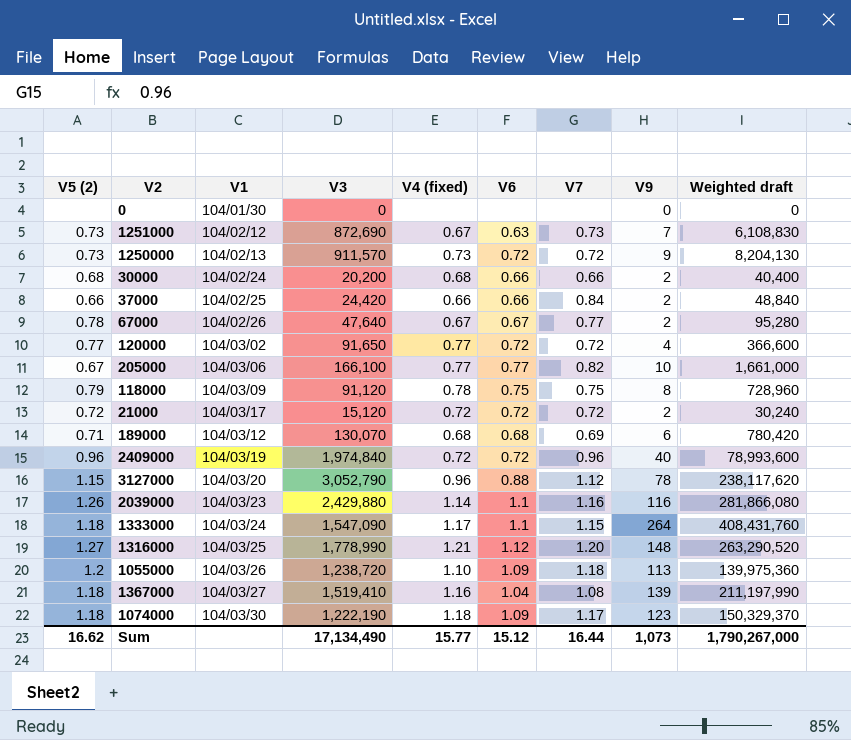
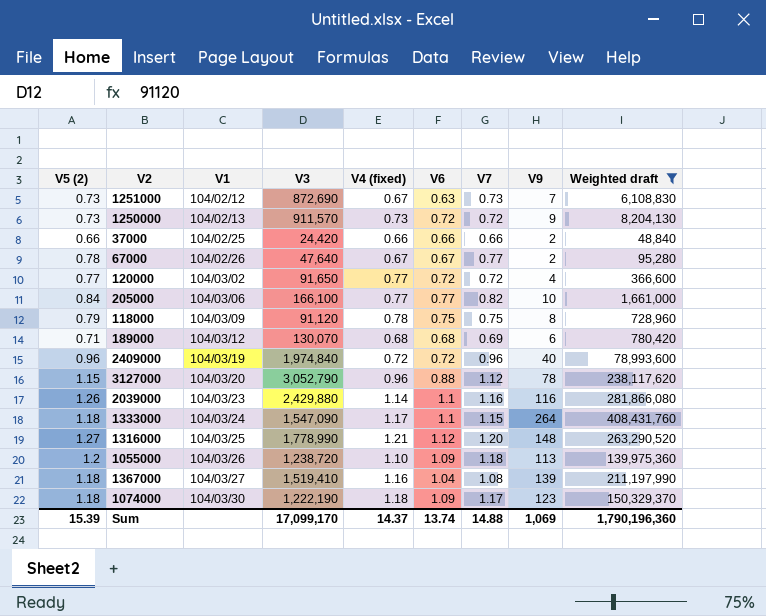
filter: none -> Weighted draft >= 48,840
37000 | V7: 0.84 -> 0.66
205000 | V5 (2): 0.67 -> 0.84
Sum | V5 (2): 16.62 -> 15.39
Sum | V3: 17,134,490 -> 17,099,170
Sum | V4 (fixed): 15.77 -> 14.37
Sum | V6: 15.12 -> 13.74
Sum | V7: 16.44 -> 14.88
Sum | V9: 1,073 -> 1,069
Sum | Weighted draft: 1,790,267,000 -> 1,790,196,360

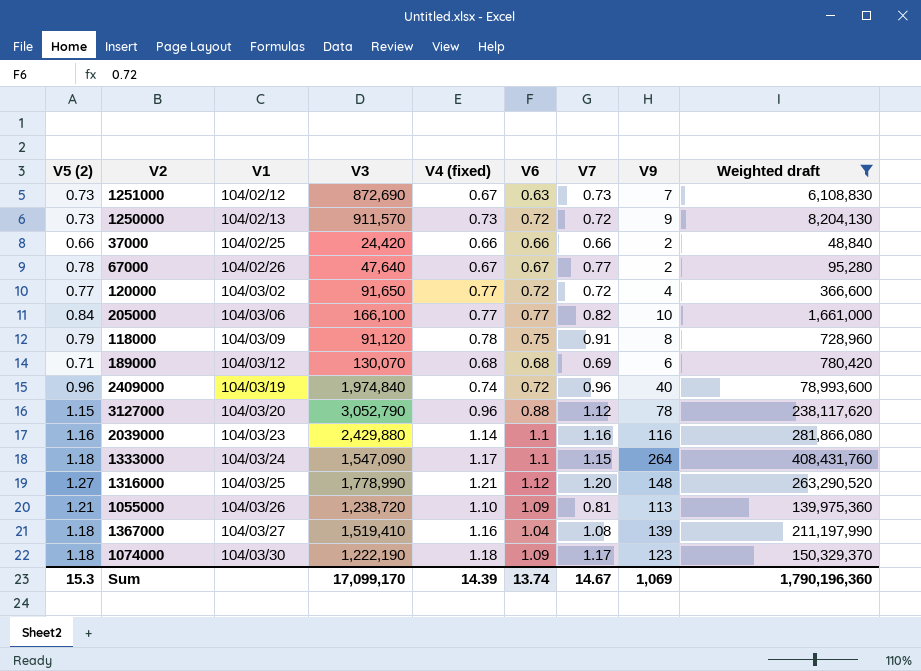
118000 | V7: 0.75 -> 0.91
2409000 | V4 (fixed): 0.72 -> 0.74
2039000 | V5 (2): 1.26 -> 1.16
1055000 | V5 (2): 1.2 -> 1.21
1055000 | V7: 1.18 -> 0.81
Sum | V5 (2): 15.39 -> 15.3
Sum | V4 (fixed): 14.37 -> 14.39
Sum | V7: 14.88 -> 14.67

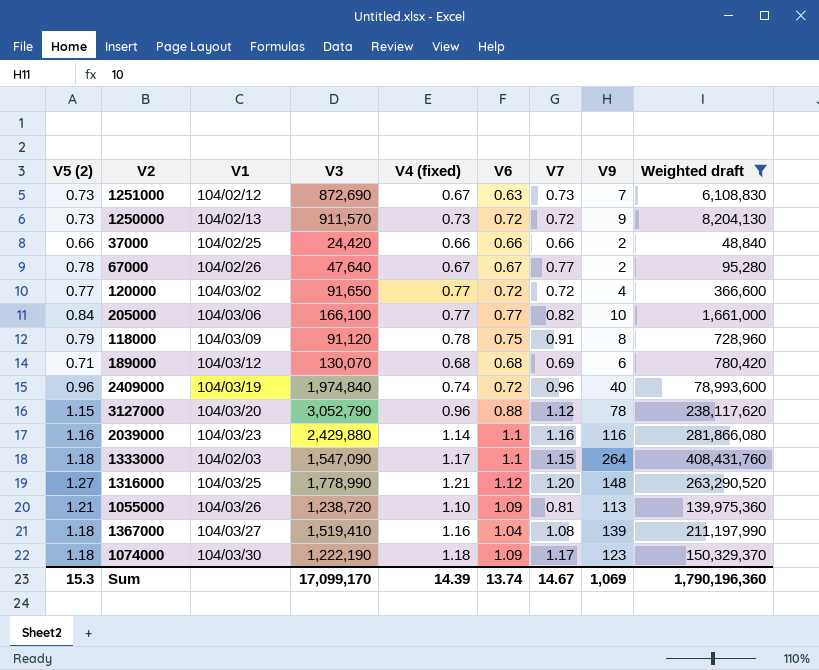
1333000 | V1: 104/03/24 -> 104/02/03

